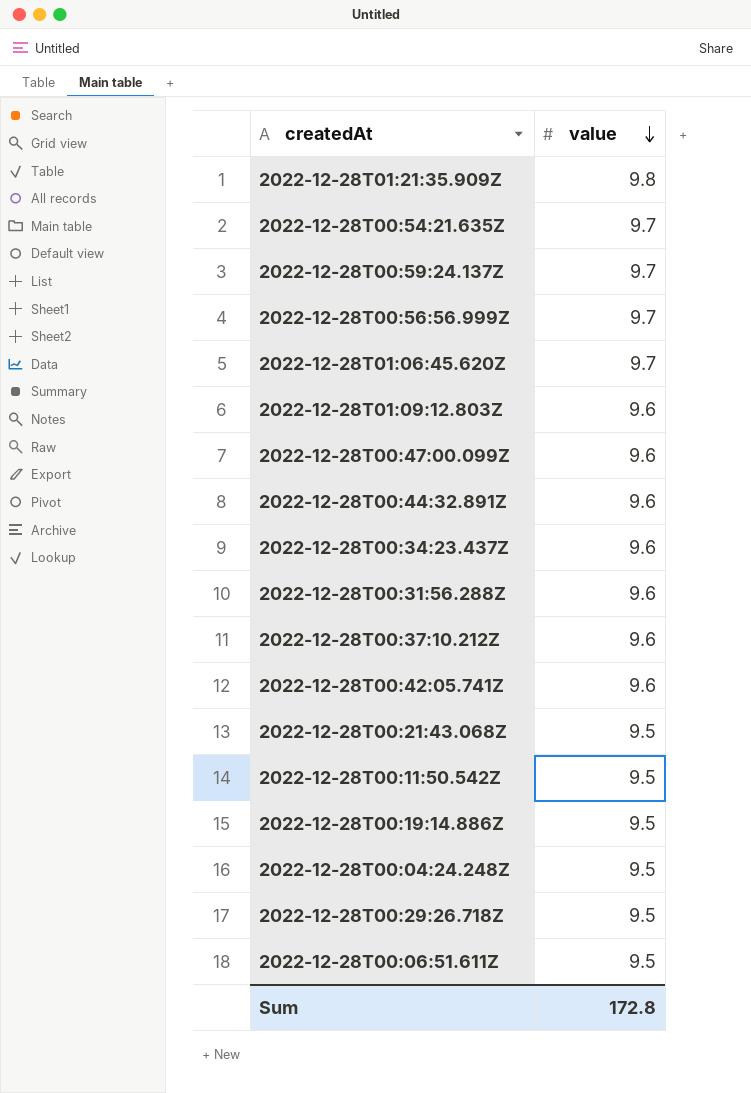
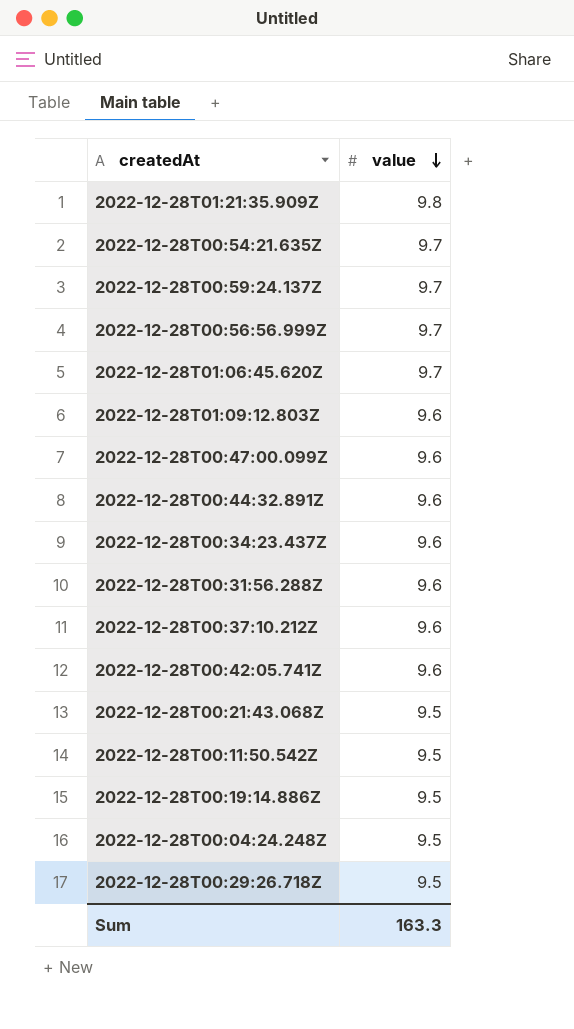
row 2022-12-28T00:06:51.611Z: 9.5 -> none
Sum | value: 172.8 -> 163.3

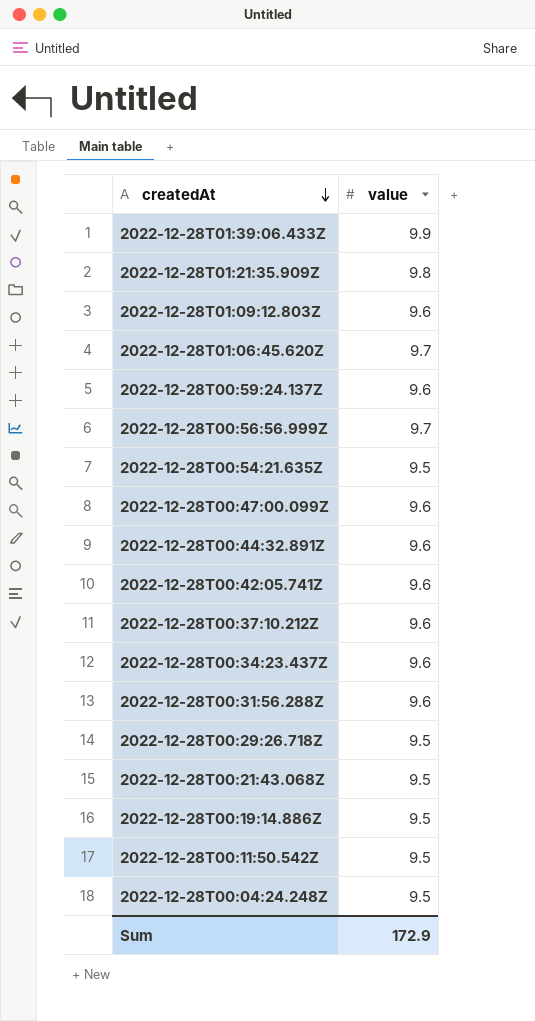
row order: value descending -> createdAt descending
row 2022-12-28T01:39:06.433Z: none -> 9.9
2022-12-28T00:59:24.137Z | value: 9.7 -> 9.6
2022-12-28T00:54:21.635Z | value: 9.7 -> 9.5
Sum | value: 163.3 -> 172.9

